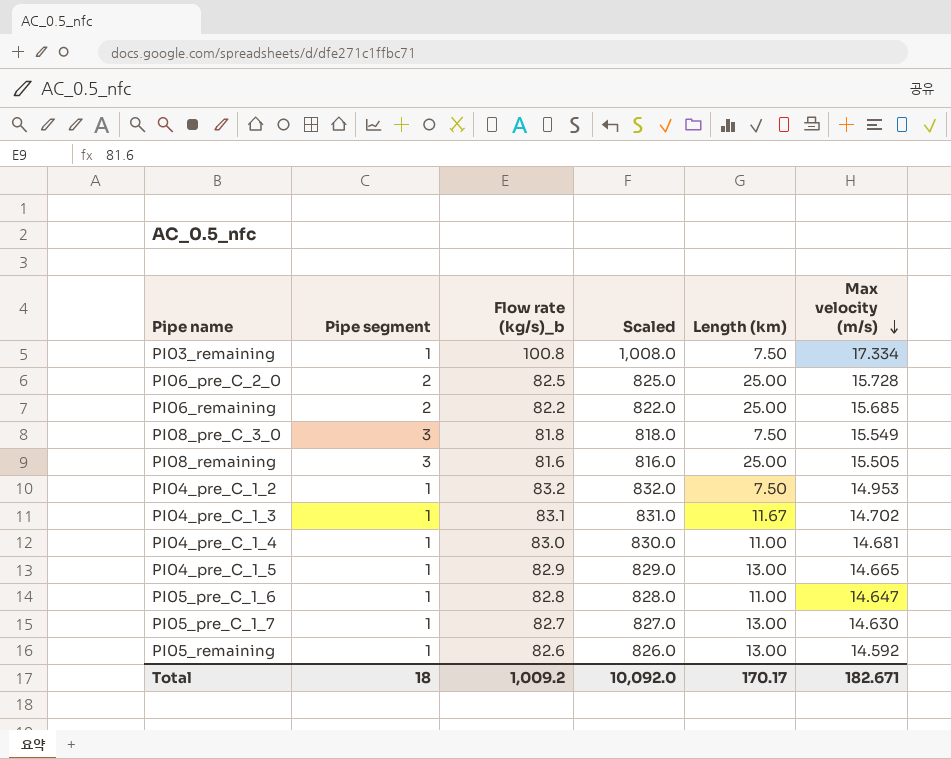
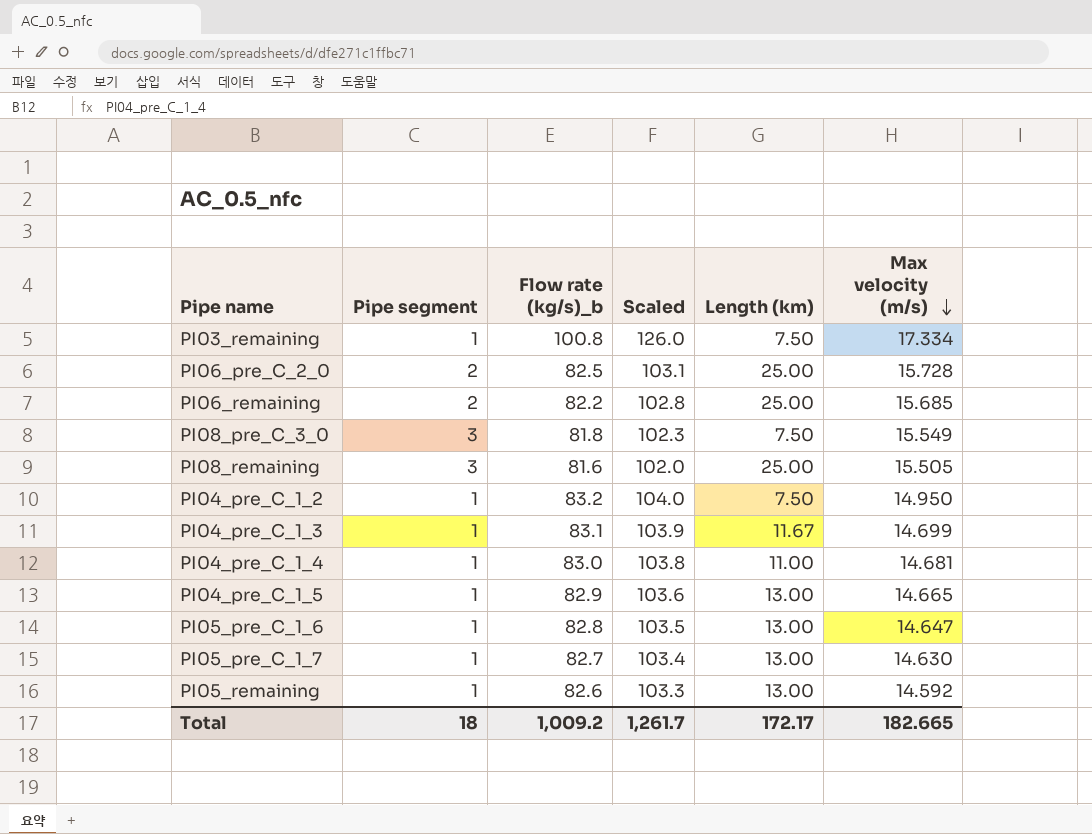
column Scaled | formula: [Flow rate (kg/s)_b] * 10 -> [Flow rate (kg/s)_b] * 1.25
PI04_pre_C_1_2 | Max velocity (m/s): 14.953 -> 14.950
PI04_pre_C_1_3 | Max velocity (m/s): 14.702 -> 14.699
PI05_pre_C_1_6 | Length (km): 11.00 -> 13.00
Total | Scaled: 10,092.0 -> 1,261.7
Total | Length (km): 170.17 -> 172.17
Total | Max velocity (m/s): 182.671 -> 182.665

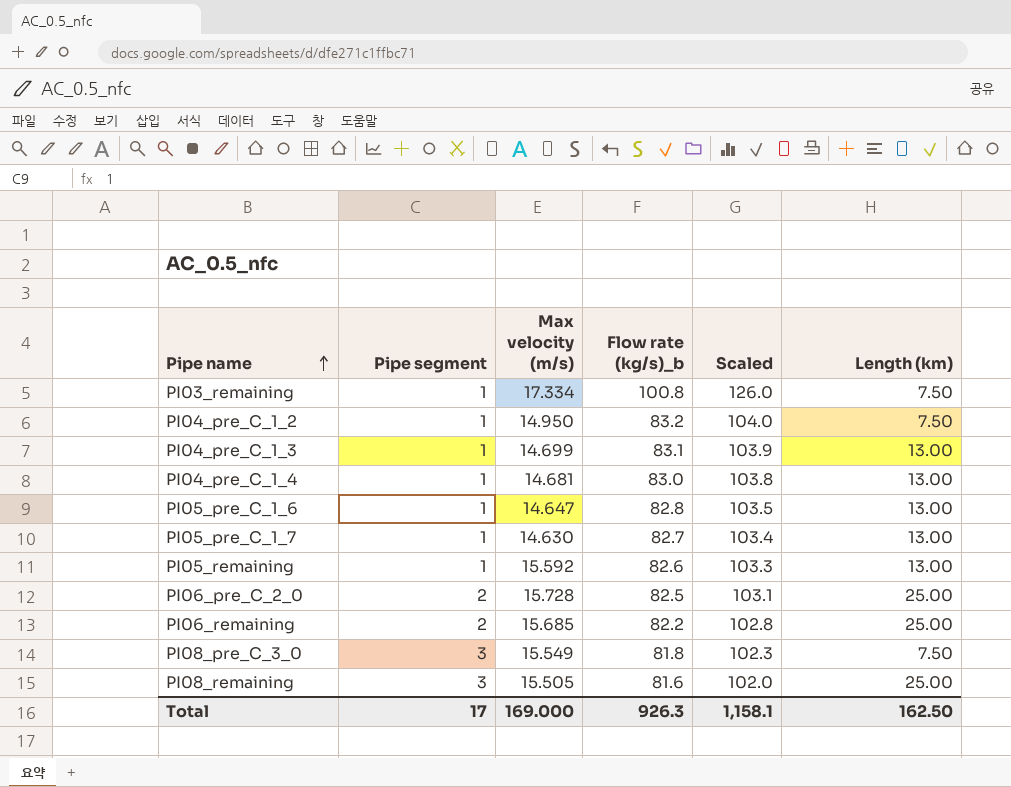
row order: Max velocity (m/s) descending -> Pipe name ascending
column Max velocity (m/s) | position: 6 -> 3
row PI04_pre_C_1_5: 1 | 82.9 | 103.6 | 13.00 | 14.665 -> none
PI04_pre_C_1_3 | Length (km): 11.67 -> 13.00
PI04_pre_C_1_4 | Length (km): 11.00 -> 13.00
PI05_remaining | Max velocity (m/s): 14.592 -> 15.592
Total | Pipe segment: 18 -> 17
Total | Max velocity (m/s): 182.665 -> 169.000
Total | Flow rate (kg/s)_b: 1,009.2 -> 926.3
Total | Scaled: 1,261.7 -> 1,158.1
Total | Length (km): 172.17 -> 162.50

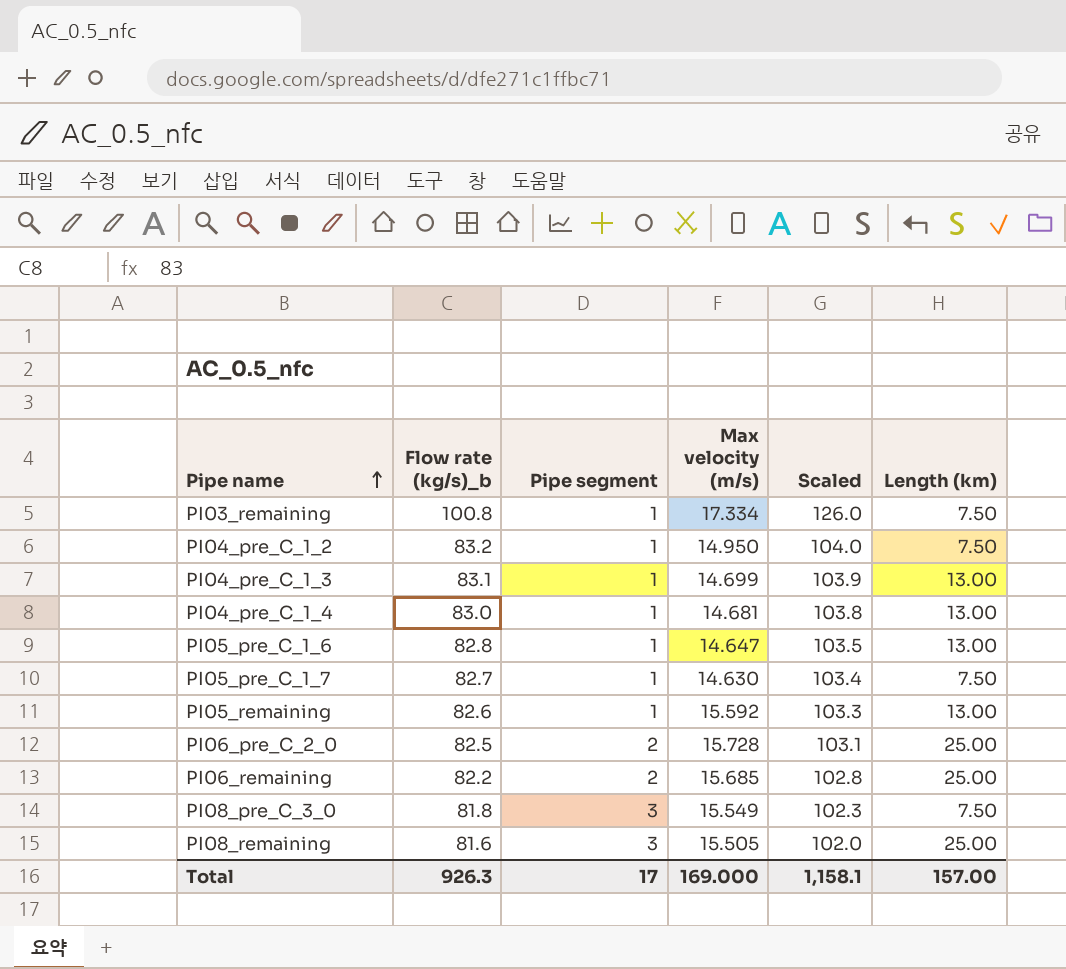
column Flow rate (kg/s)_b | position: 4 -> 2
PI05_pre_C_1_7 | Length (km): 13.00 -> 7.50
Total | Length (km): 162.50 -> 157.00

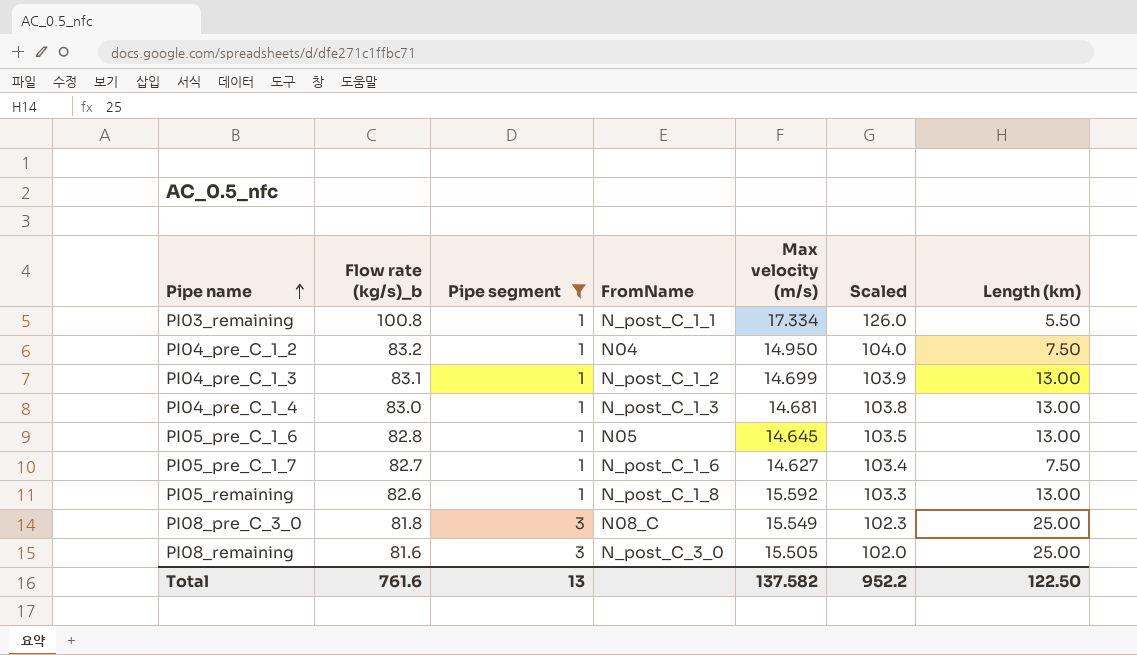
filter: none -> Pipe segment != 2
column FromName | position: none -> 4
PI03_remaining | Length (km): 7.50 -> 5.50
PI05_pre_C_1_6 | Max velocity (m/s): 14.647 -> 14.645
PI05_pre_C_1_7 | Max velocity (m/s): 14.630 -> 14.627
PI08_pre_C_3_0 | Length (km): 7.50 -> 25.00
Total | Flow rate (kg/s)_b: 926.3 -> 761.6
Total | Pipe segment: 17 -> 13
Total | Max velocity (m/s): 169.000 -> 137.582
Total | Scaled: 1,158.1 -> 952.2
Total | Length (km): 157.00 -> 122.50

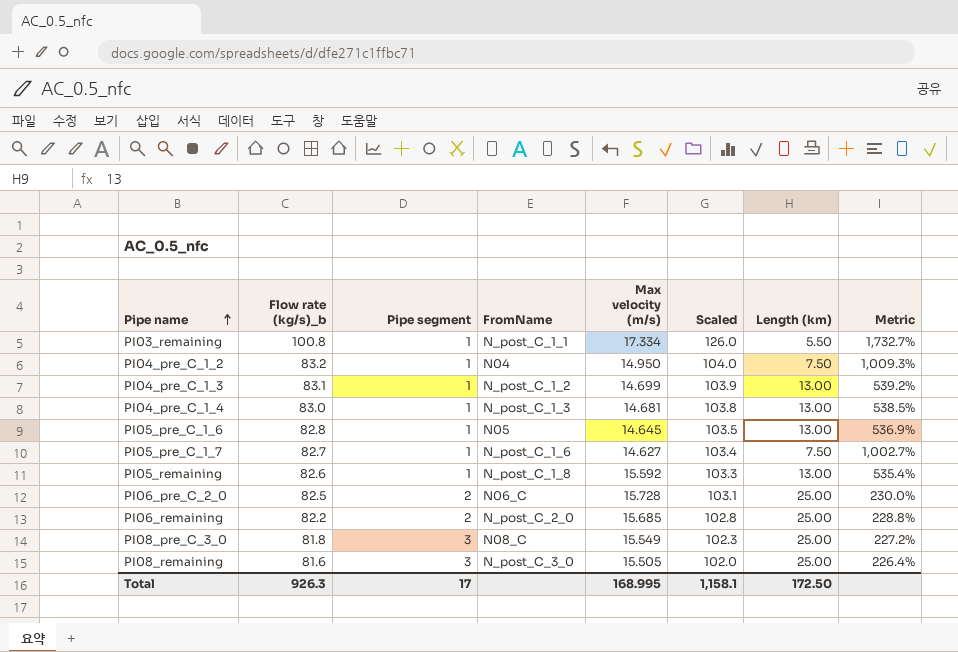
filter: Pipe segment != 2 -> none
column Metric | formula: none -> ([Flow rate (kg/s)_b] - [Length (km)]) / [Length (km)]
Total | Flow rate (kg/s)_b: 761.6 -> 926.3
Total | Pipe segment: 13 -> 17
Total | Max velocity (m/s): 137.582 -> 168.995
Total | Scaled: 952.2 -> 1,158.1
Total | Length (km): 122.50 -> 172.50

